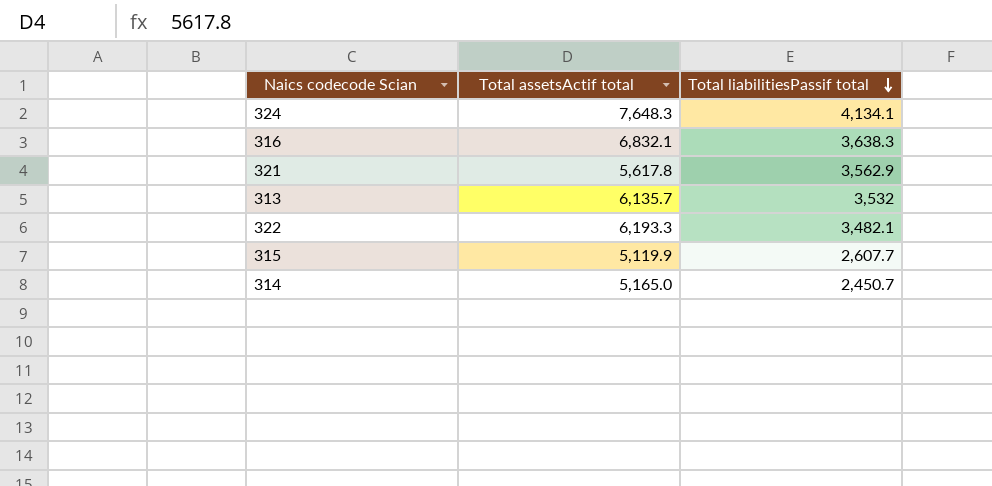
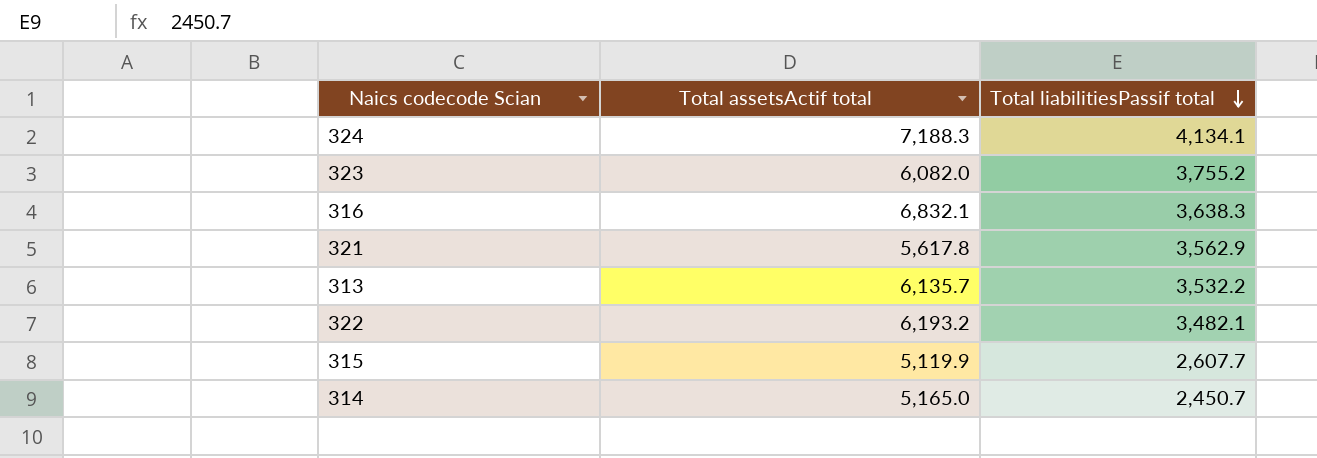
324 | Total assetsActif total: 7,648.3 -> 7,188.3
row 323: none -> 6,082.0 | 3,755.2
313 | Total liabilitiesPassif total: 3,532 -> 3,532.2
322 | Total assetsActif total: 6,193.3 -> 6,193.2

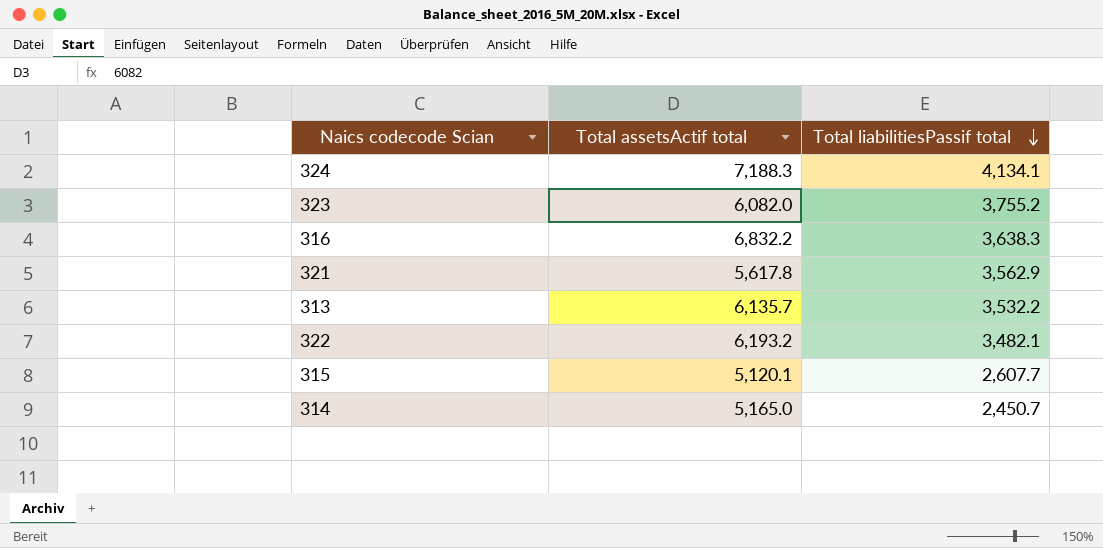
316 | Total assetsActif total: 6,832.1 -> 6,832.2
315 | Total assetsActif total: 5,119.9 -> 5,120.1

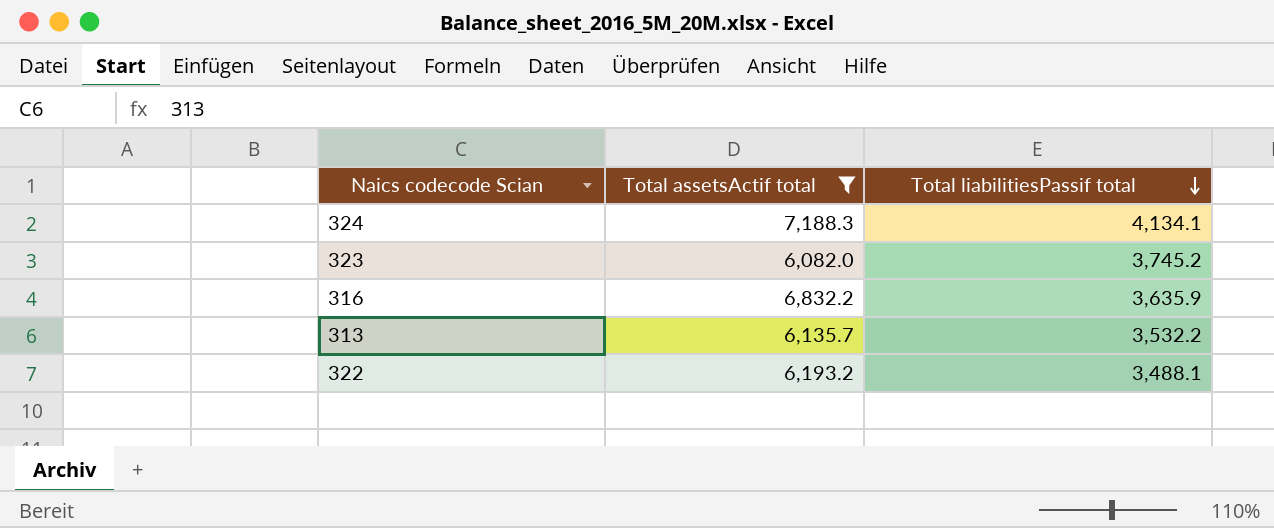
filter: none -> Total assetsActif total >= 6,082.0
323 | Total liabilitiesPassif total: 3,755.2 -> 3,745.2
316 | Total liabilitiesPassif total: 3,638.3 -> 3,635.9
322 | Total liabilitiesPassif total: 3,482.1 -> 3,488.1

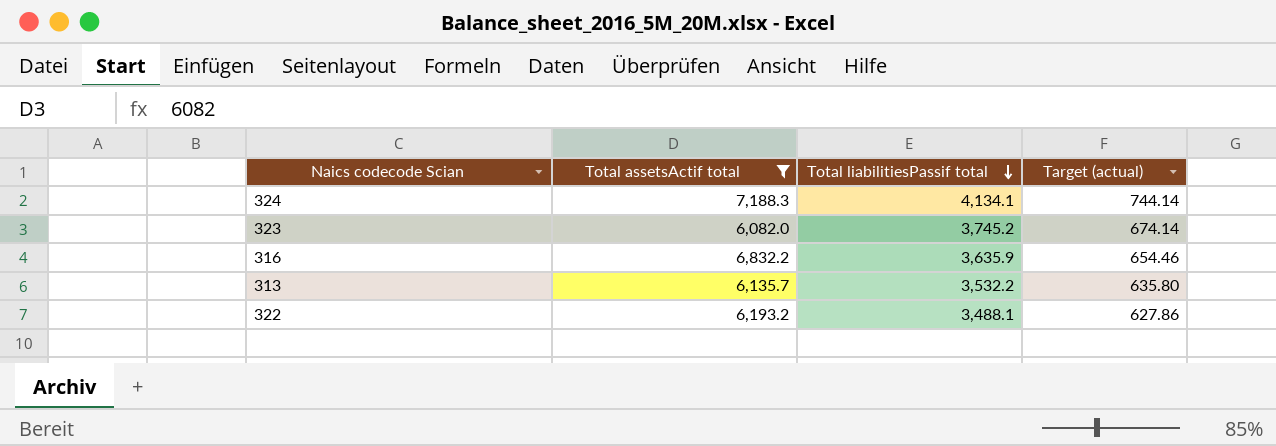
column Target (actual) | formula: none -> [Total liabilitiesPassif total] * 0.18

